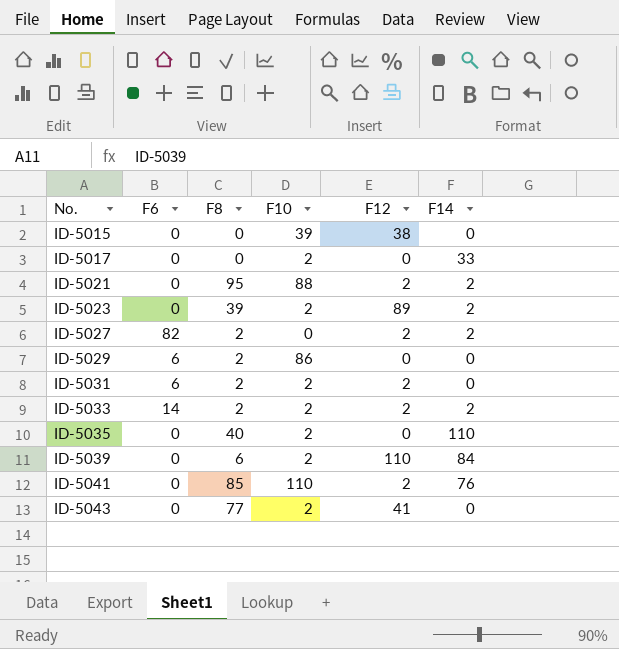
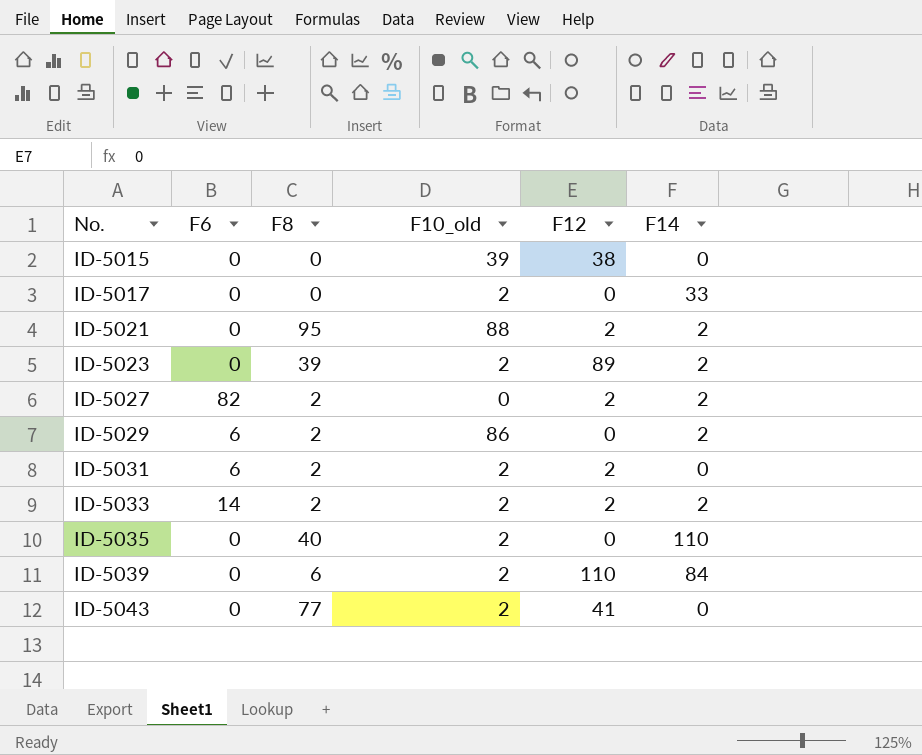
column name: F10 -> F10_old
row ID-5041: 0 | 85 | 110 | 2 | 76 -> none
ID-5029 | F14: 0 -> 2

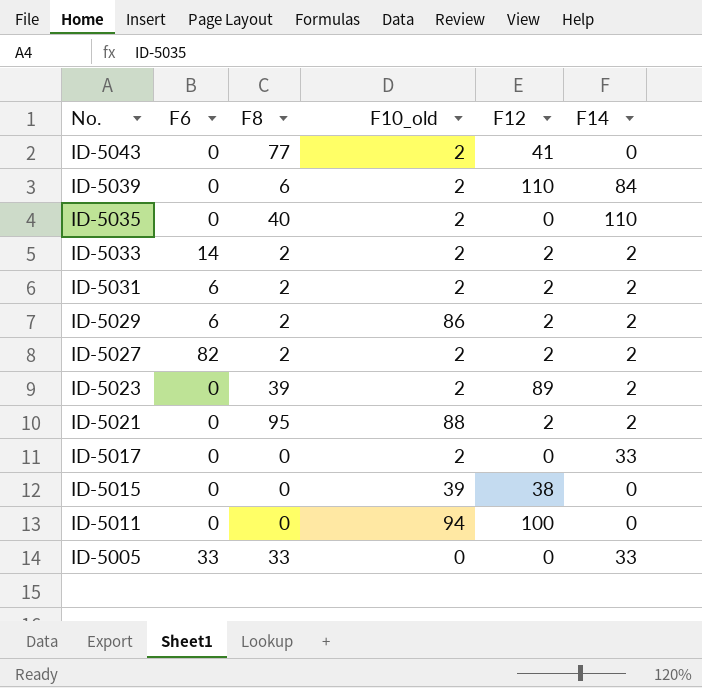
row order: No. ascending -> No. descending
ID-5031 | F14: 0 -> 2
ID-5029 | F12: 0 -> 2
ID-5027 | F10_old: 0 -> 2
row ID-5011: none -> 0 | 0 | 94 | 100 | 0
row ID-5005: none -> 33 | 33 | 0 | 0 | 33

